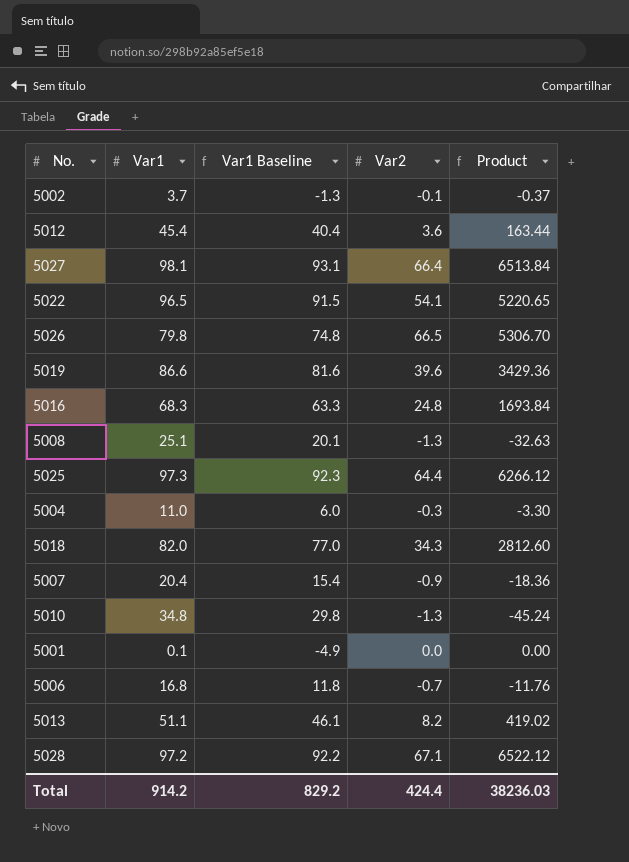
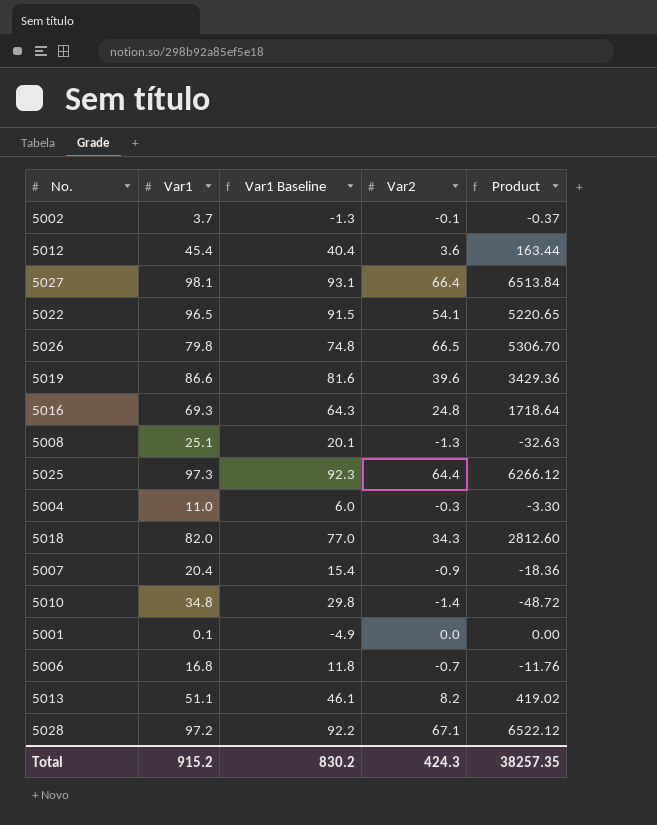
5016 | Var1: 68.3 -> 69.3
5016 | Var1 Baseline: 63.3 -> 64.3
5016 | Product: 1693.84 -> 1718.64
5010 | Var2: -1.3 -> -1.4
5010 | Product: -45.24 -> -48.72
Total | Var1: 914.2 -> 915.2
Total | Var1 Baseline: 829.2 -> 830.2
Total | Var2: 424.4 -> 424.3
Total | Product: 38236.03 -> 38257.35

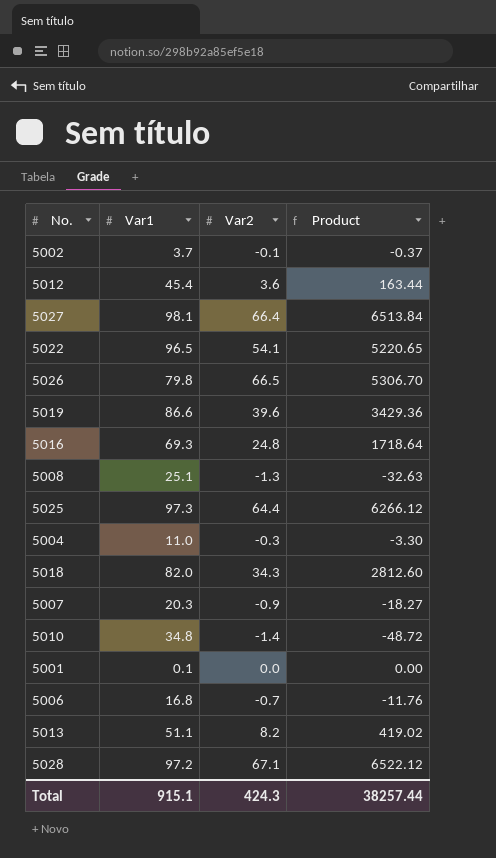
column Var1 Baseline | formula: [Var1] - 5 -> none
5007 | Var1: 20.4 -> 20.3
5007 | Product: -18.36 -> -18.27
Total | Var1: 915.2 -> 915.1
Total | Product: 38257.35 -> 38257.44

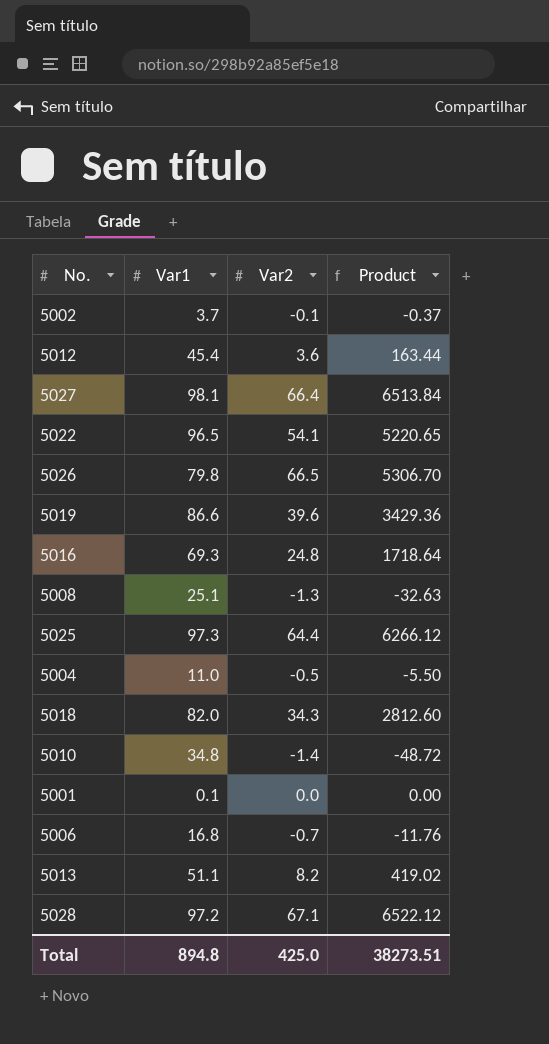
row 5007: 20.3 | -0.9 | -18.27 -> none
5004 | Var2: -0.3 -> -0.5
5004 | Product: -3.30 -> -5.50
Total | Var1: 915.1 -> 894.8
Total | Var2: 424.3 -> 425.0
Total | Product: 38257.44 -> 38273.51

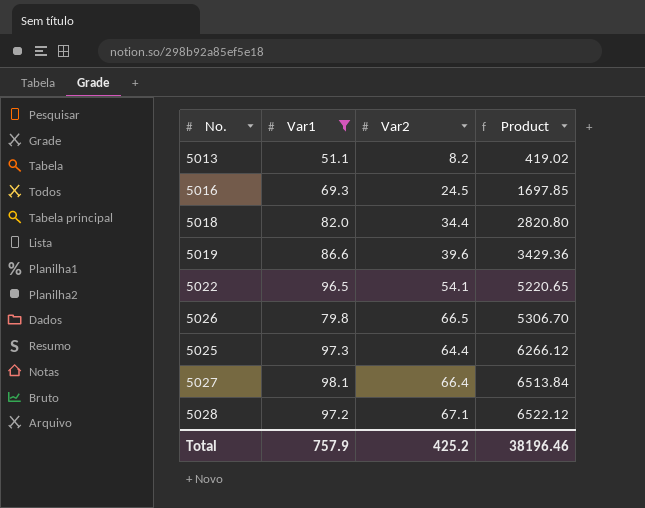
filter: none -> Var1 >= 51.1
row order: none -> Product ascending
5016 | Var2: 24.8 -> 24.5
5016 | Product: 1718.64 -> 1697.85
5018 | Var2: 34.3 -> 34.4
5018 | Product: 2812.60 -> 2820.80
Total | Var1: 894.8 -> 757.9
Total | Var2: 425.0 -> 425.2
Total | Product: 38273.51 -> 38196.46

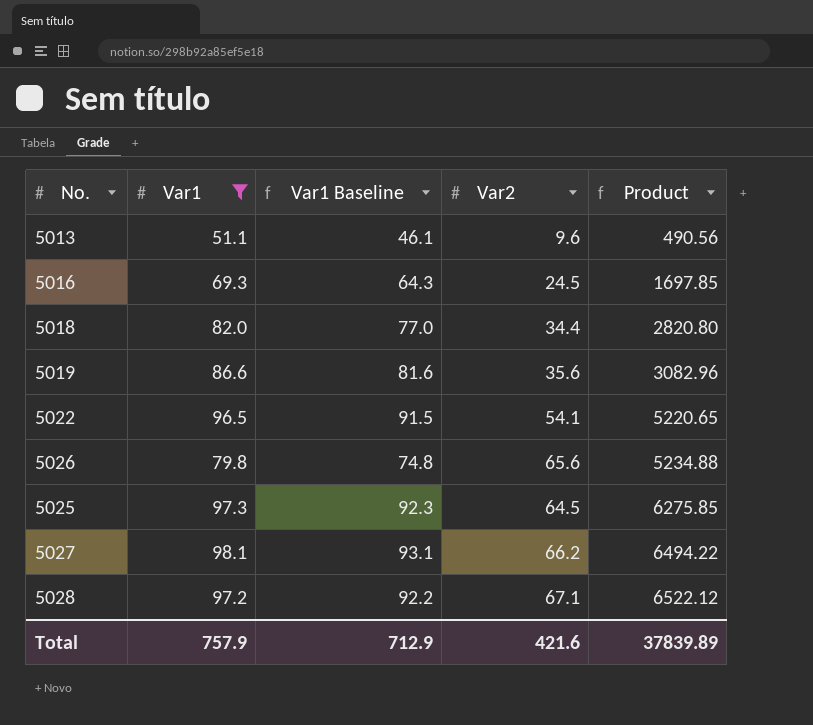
column Var1 Baseline | formula: none -> [Var1] - 5
5013 | Var2: 8.2 -> 9.6
5013 | Product: 419.02 -> 490.56
5019 | Var2: 39.6 -> 35.6
5019 | Product: 3429.36 -> 3082.96
5026 | Var2: 66.5 -> 65.6
5026 | Product: 5306.70 -> 5234.88
5025 | Var2: 64.4 -> 64.5
5025 | Product: 6266.12 -> 6275.85
5027 | Var2: 66.4 -> 66.2
5027 | Product: 6513.84 -> 6494.22
Total | Var2: 425.2 -> 421.6
Total | Product: 38196.46 -> 37839.89

